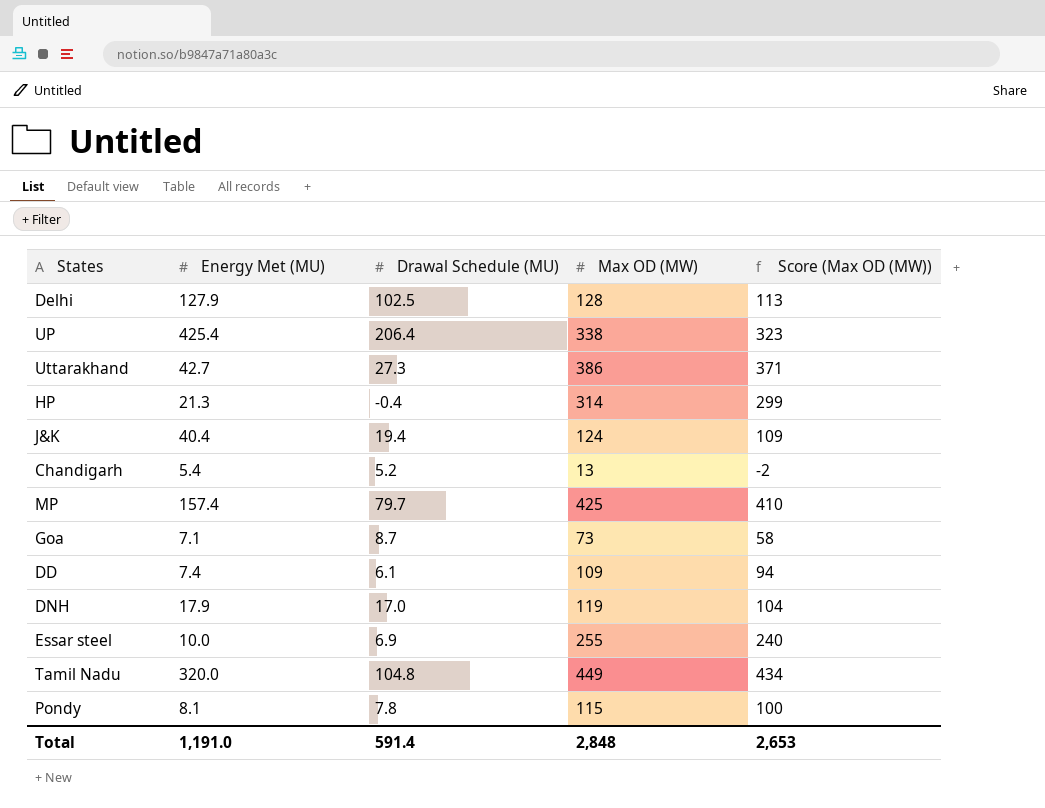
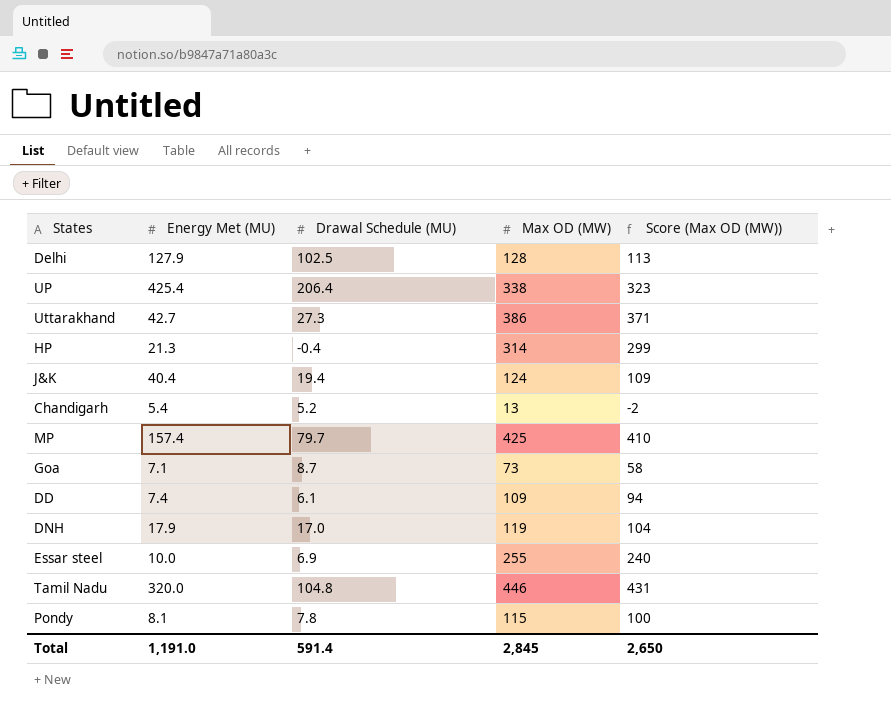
Tamil Nadu | Max OD (MW): 449 -> 446
Tamil Nadu | Score (Max OD (MW)): 434 -> 431
Total | Max OD (MW): 2,848 -> 2,845
Total | Score (Max OD (MW)): 2,653 -> 2,650

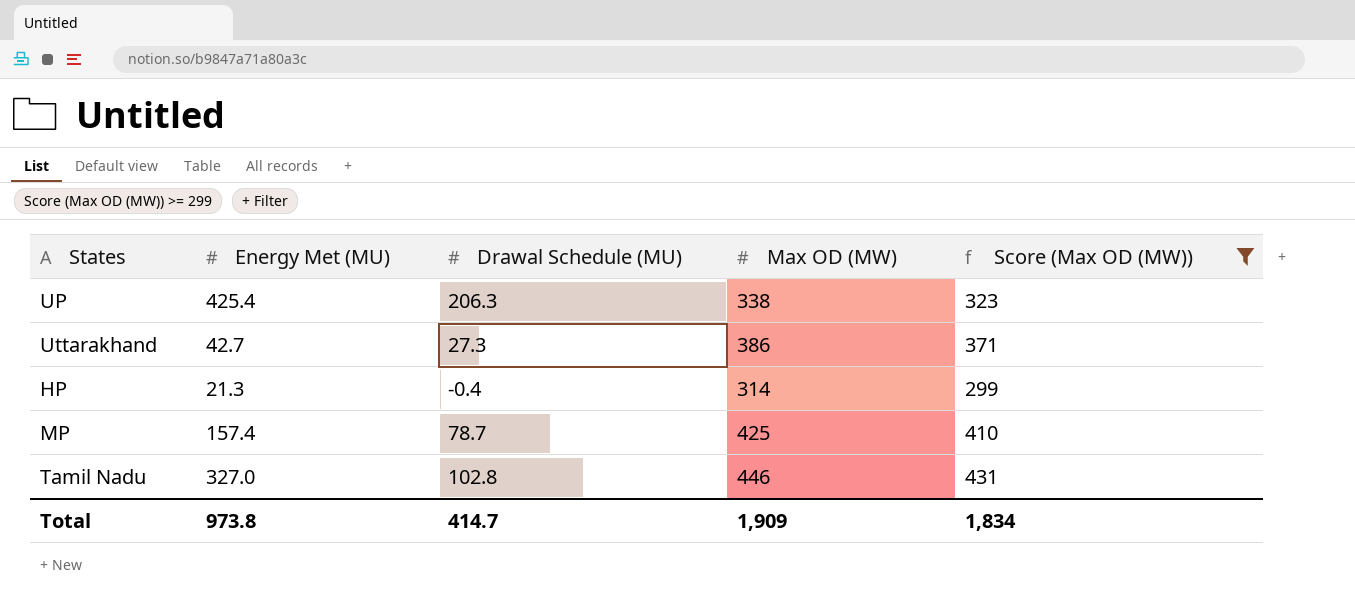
filter: none -> Score (Max OD (MW)) >= 299
UP | Drawal Schedule (MU): 206.4 -> 206.3
MP | Drawal Schedule (MU): 79.7 -> 78.7
Tamil Nadu | Energy Met (MU): 320.0 -> 327.0
Tamil Nadu | Drawal Schedule (MU): 104.8 -> 102.8
Total | Energy Met (MU): 1,191.0 -> 973.8
Total | Drawal Schedule (MU): 591.4 -> 414.7
Total | Max OD (MW): 2,845 -> 1,909
Total | Score (Max OD (MW)): 2,650 -> 1,834

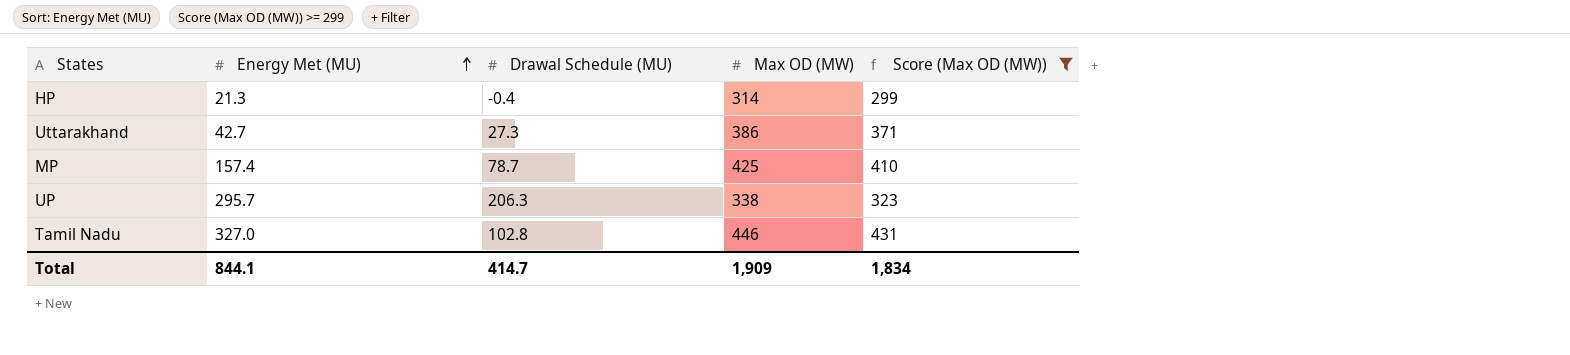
row order: none -> Energy Met (MU) ascending
UP | Energy Met (MU): 425.4 -> 295.7
Total | Energy Met (MU): 973.8 -> 844.1

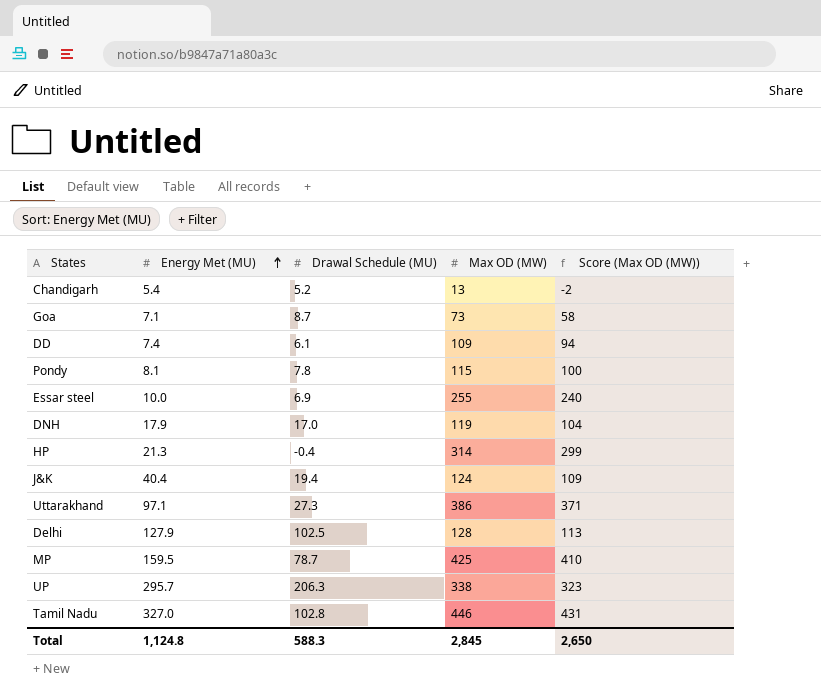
filter: Score (Max OD (MW)) >= 299 -> none
Uttarakhand | Energy Met (MU): 42.7 -> 97.1
MP | Energy Met (MU): 157.4 -> 159.5
Total | Energy Met (MU): 844.1 -> 1,124.8
Total | Drawal Schedule (MU): 414.7 -> 588.3
Total | Max OD (MW): 1,909 -> 2,845
Total | Score (Max OD (MW)): 1,834 -> 2,650

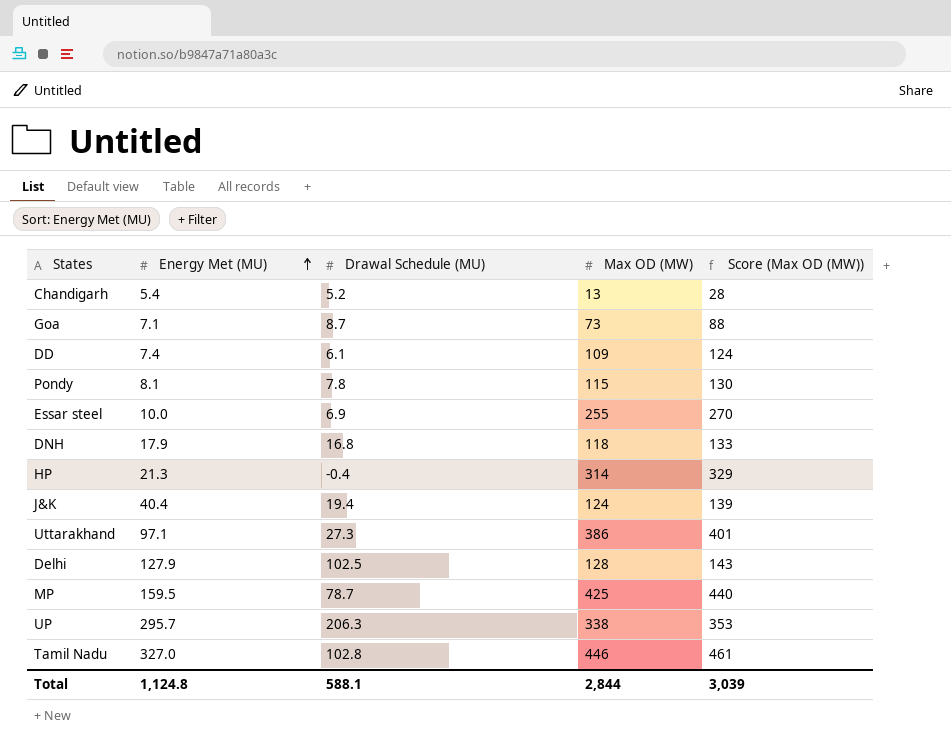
column Score (Max OD (MW)) | formula: [Max OD (MW)] - 15 -> [Max OD (MW)] + 15
DNH | Drawal Schedule (MU): 17.0 -> 16.8
DNH | Max OD (MW): 119 -> 118
Total | Drawal Schedule (MU): 588.3 -> 588.1
Total | Max OD (MW): 2,845 -> 2,844
Total | Score (Max OD (MW)): 2,650 -> 3,039

